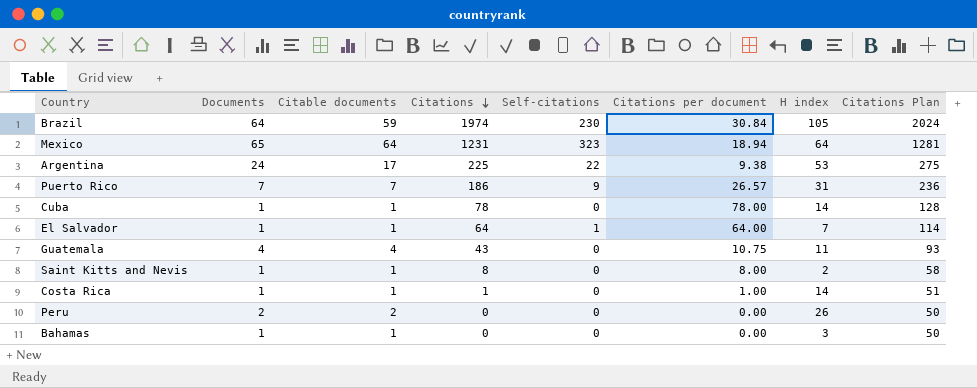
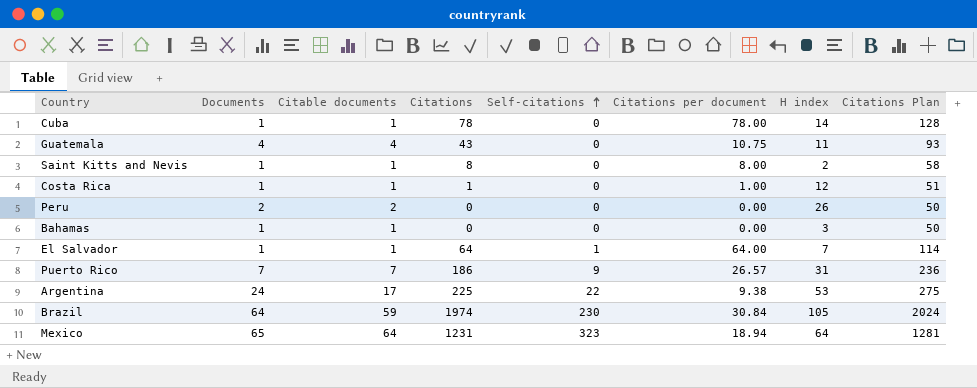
row order: Citations descending -> Self-citations ascending
Costa Rica | H index: 14 -> 12

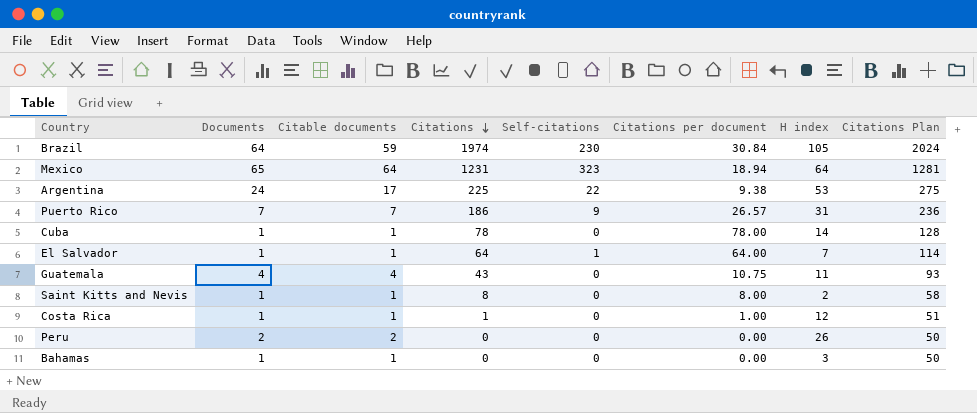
row order: Self-citations ascending -> Citations descending

